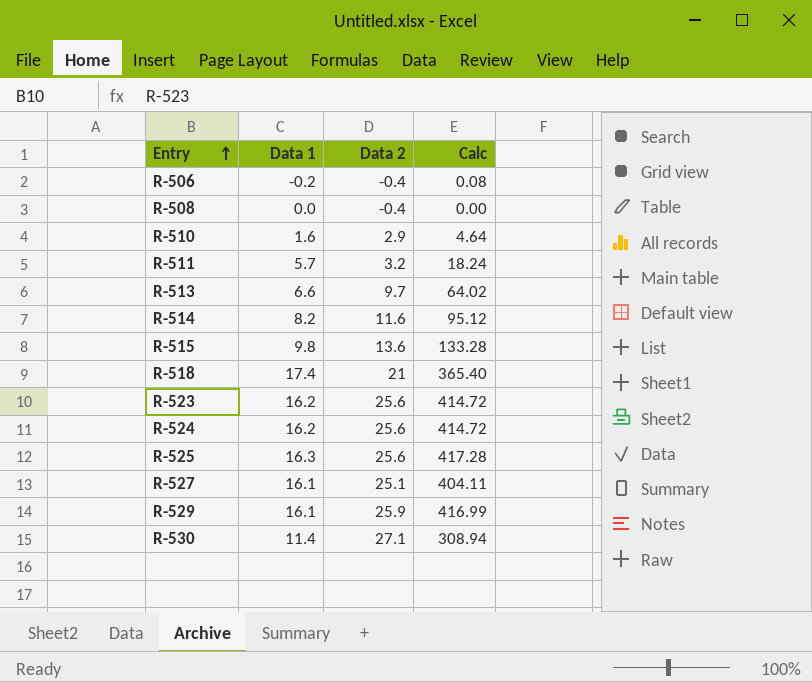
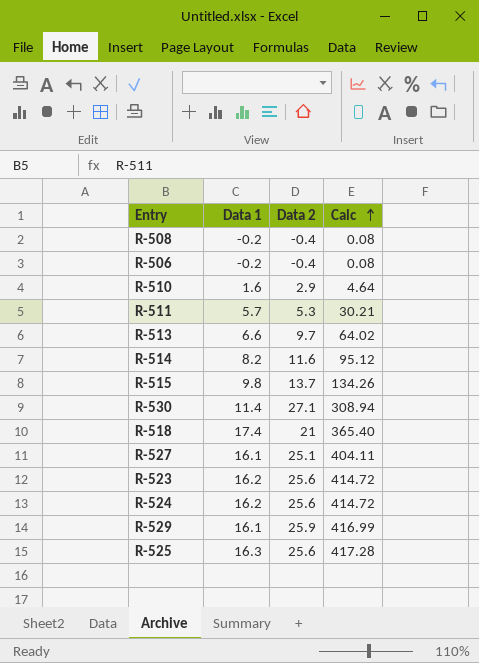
row order: Entry ascending -> Calc ascending
R-508 | Data 1: 0.0 -> -0.2
R-508 | Calc: 0.00 -> 0.08
R-511 | Data 2: 3.2 -> 5.3
R-511 | Calc: 18.24 -> 30.21
R-515 | Data 2: 13.6 -> 13.7
R-515 | Calc: 133.28 -> 134.26

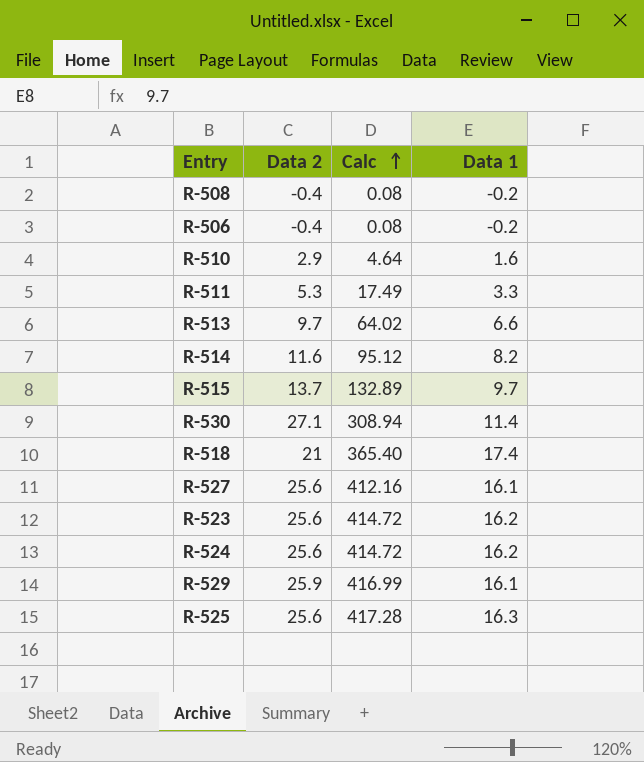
column Data 1 | position: 2 -> 4
R-511 | Calc: 30.21 -> 17.49
R-511 | Data 1: 5.7 -> 3.3
R-515 | Calc: 134.26 -> 132.89
R-515 | Data 1: 9.8 -> 9.7
R-527 | Data 2: 25.1 -> 25.6
R-527 | Calc: 404.11 -> 412.16

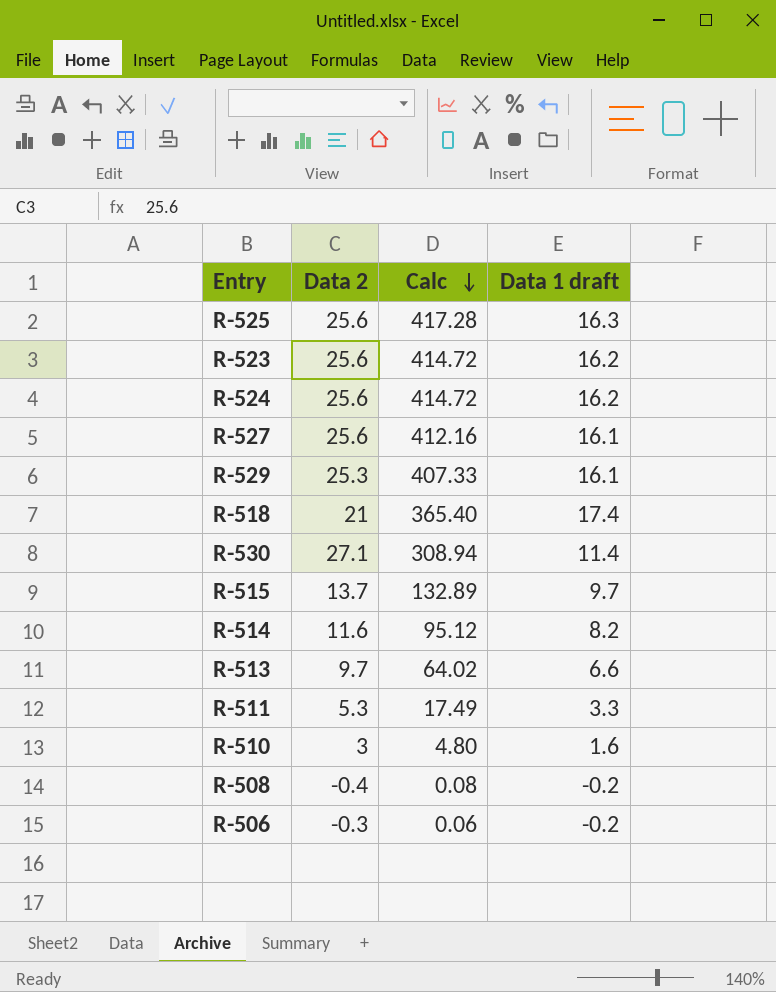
row order: Calc ascending -> Calc descending
column name: Data 1 -> Data 1 draft
R-529 | Data 2: 25.9 -> 25.3
R-529 | Calc: 416.99 -> 407.33
R-510 | Data 2: 2.9 -> 3
R-510 | Calc: 4.64 -> 4.80
R-506 | Data 2: -0.4 -> -0.3
R-506 | Calc: 0.08 -> 0.06

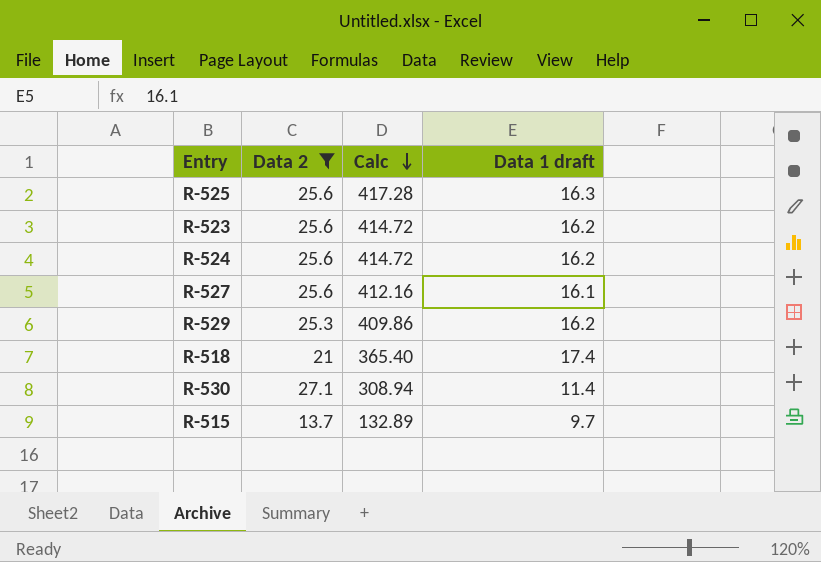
filter: none -> Data 2 >= 13.7
R-529 | Calc: 407.33 -> 409.86
R-529 | Data 1 draft: 16.1 -> 16.2

